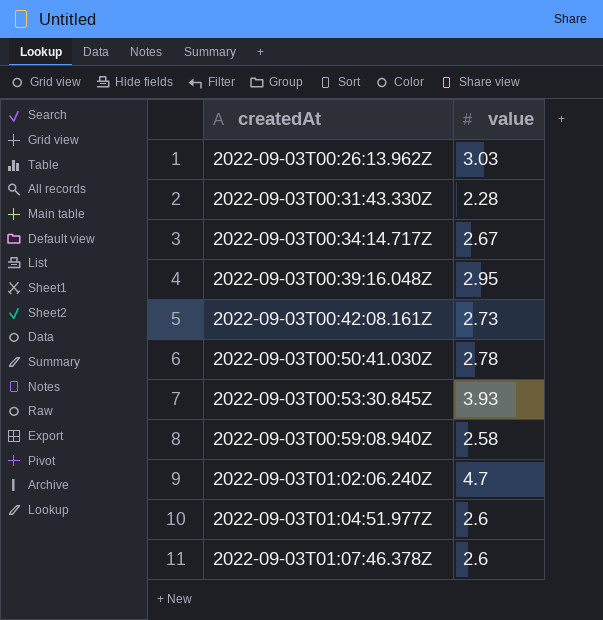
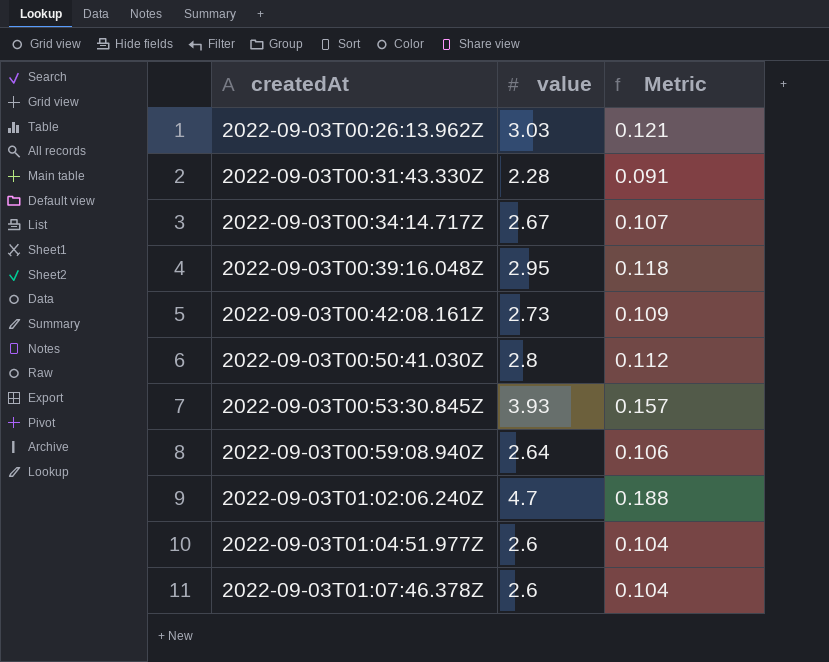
column Metric | formula: none -> [value] * 0.04
2022-09-03T00:50:41.030Z | value: 2.78 -> 2.8
2022-09-03T00:59:08.940Z | value: 2.58 -> 2.64

